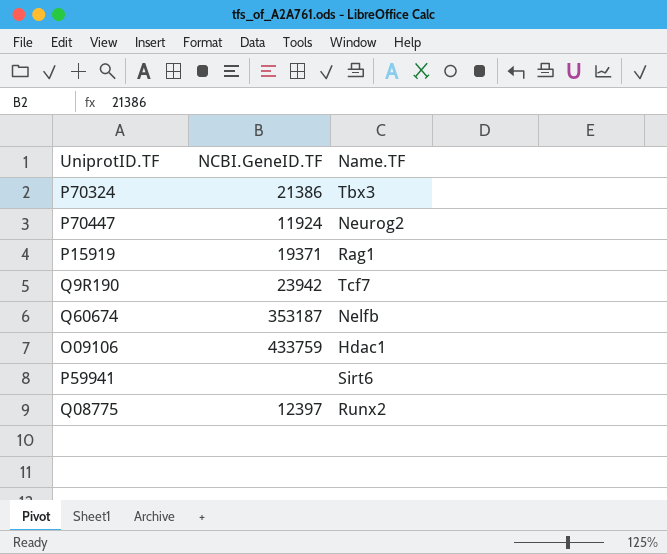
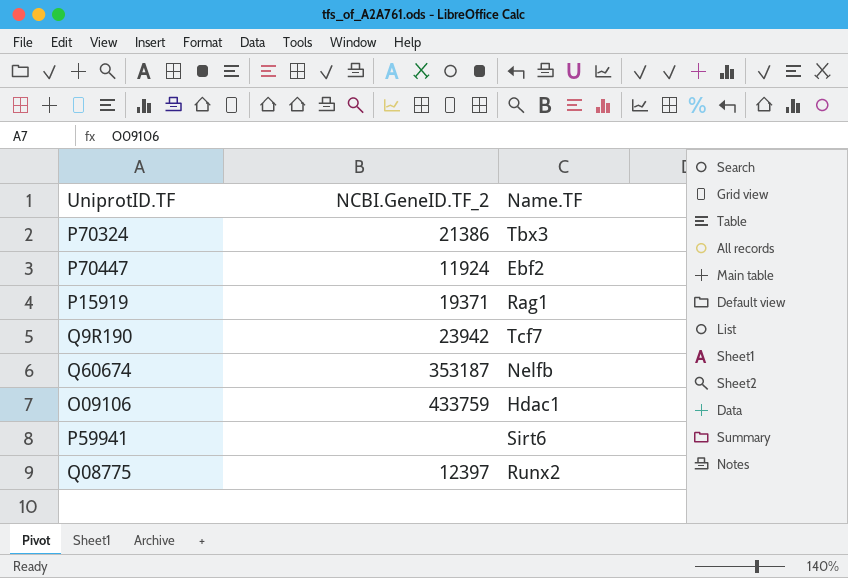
column name: NCBI.GeneID.TF -> NCBI.GeneID.TF_2
P70447 | Name.TF: Neurog2 -> Ebf2

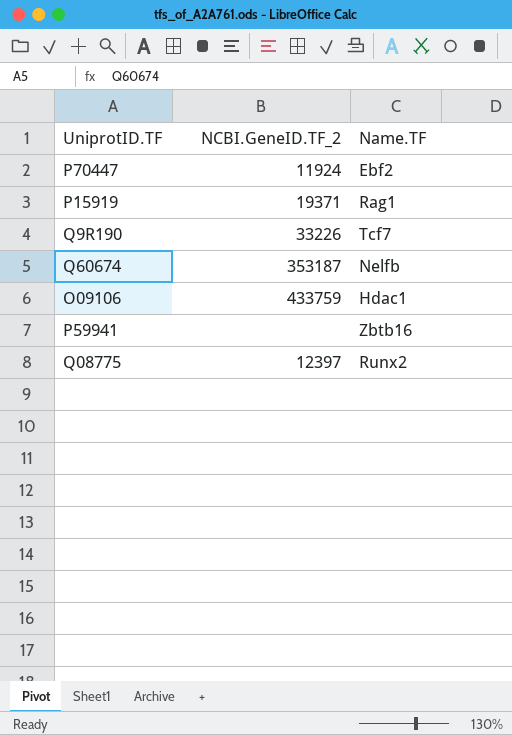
row P70324: 21386 | Tbx3 -> none
Q9R190 | NCBI.GeneID.TF_2: 23942 -> 33226
P59941 | Name.TF: Sirt6 -> Zbtb16

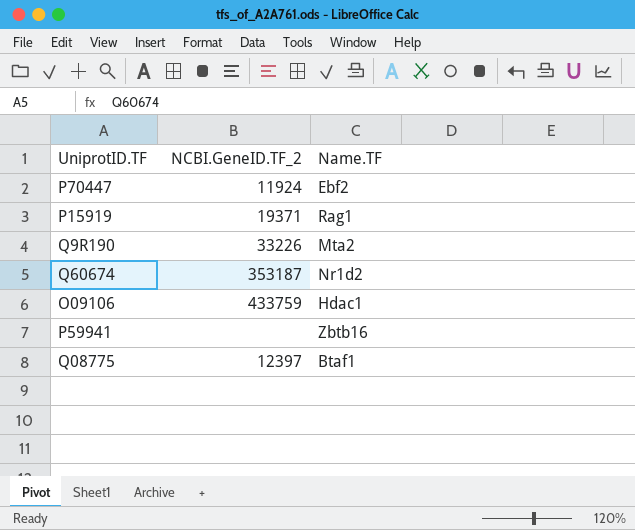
Q9R190 | Name.TF: Tcf7 -> Mta2
Q60674 | Name.TF: Nelfb -> Nr1d2
Q08775 | Name.TF: Runx2 -> Btaf1

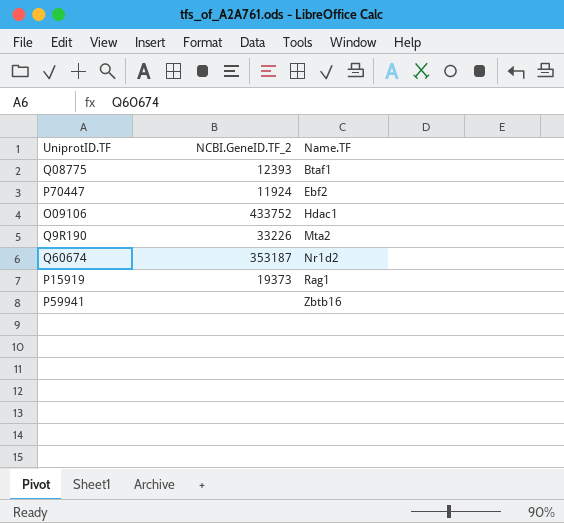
row order: none -> Name.TF ascending
Q08775 | NCBI.GeneID.TF_2: 12397 -> 12393
O09106 | NCBI.GeneID.TF_2: 433759 -> 433752
P15919 | NCBI.GeneID.TF_2: 19371 -> 19373

